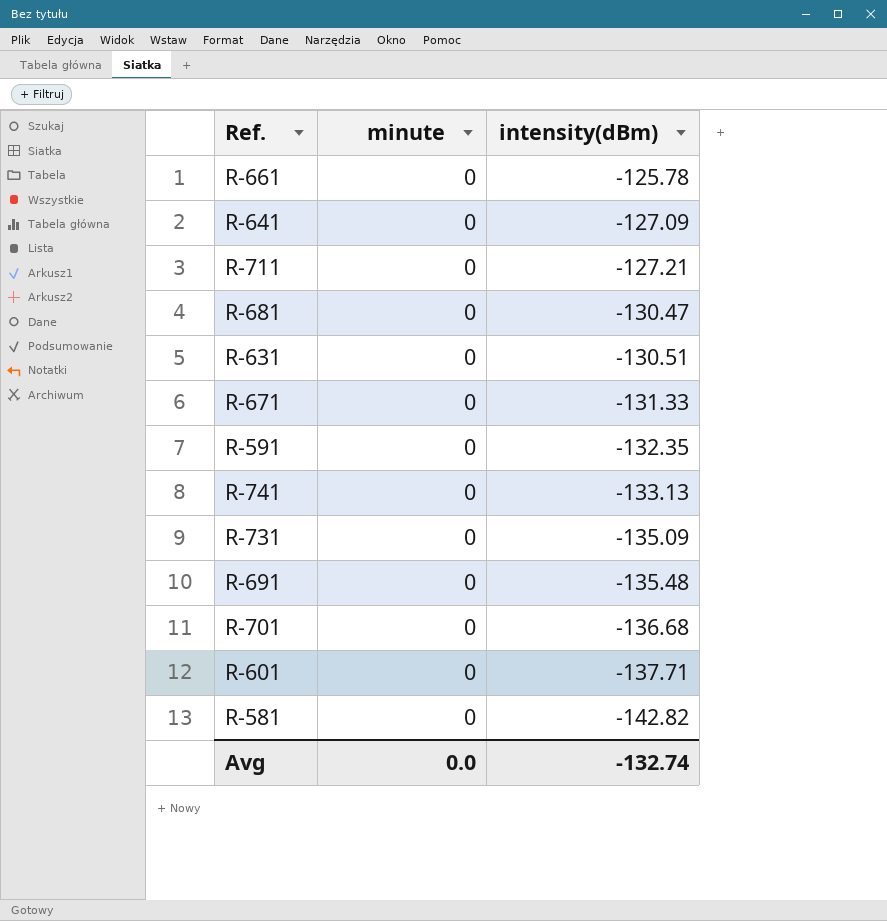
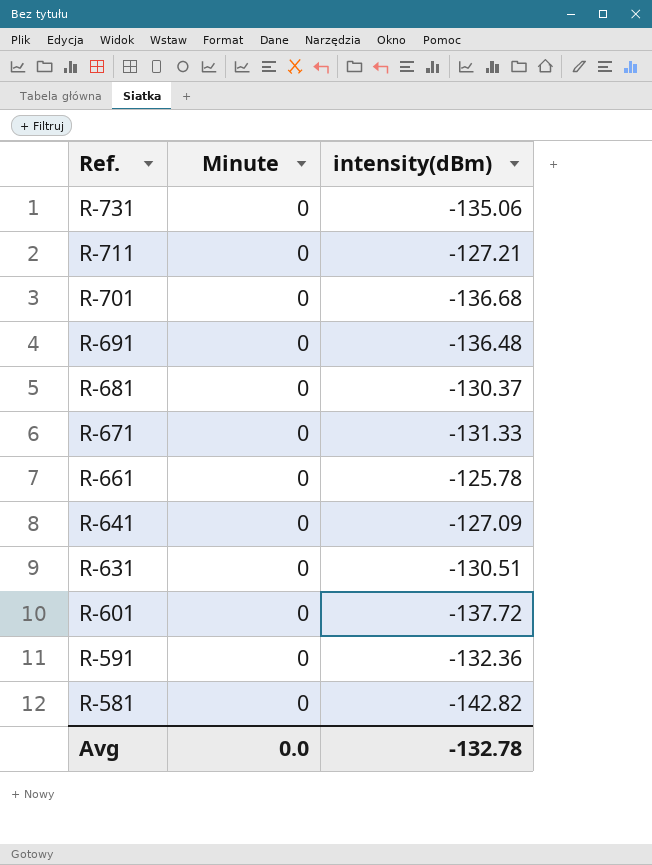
row order: intensity(dBm) descending -> Ref. descending
column name: minute -> Minute
row R-741: 0 | -133.13 -> none
R-731 | intensity(dBm): -135.09 -> -135.06
R-691 | intensity(dBm): -135.48 -> -136.48
R-681 | intensity(dBm): -130.47 -> -130.37
R-601 | intensity(dBm): -137.71 -> -137.72
R-591 | intensity(dBm): -132.35 -> -132.36
Avg | intensity(dBm): -132.74 -> -132.78

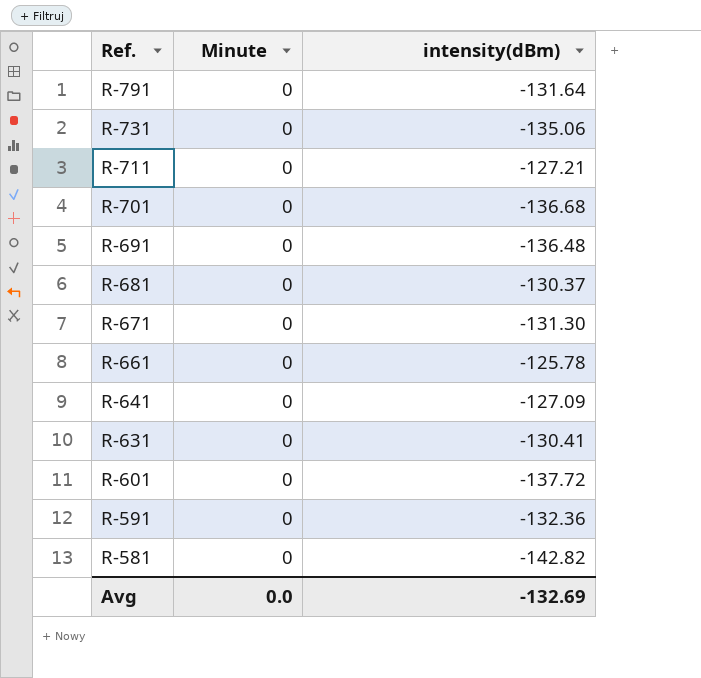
row R-791: none -> 0 | -131.64
R-671 | intensity(dBm): -131.33 -> -131.30
R-631 | intensity(dBm): -130.51 -> -130.41
Avg | intensity(dBm): -132.78 -> -132.69

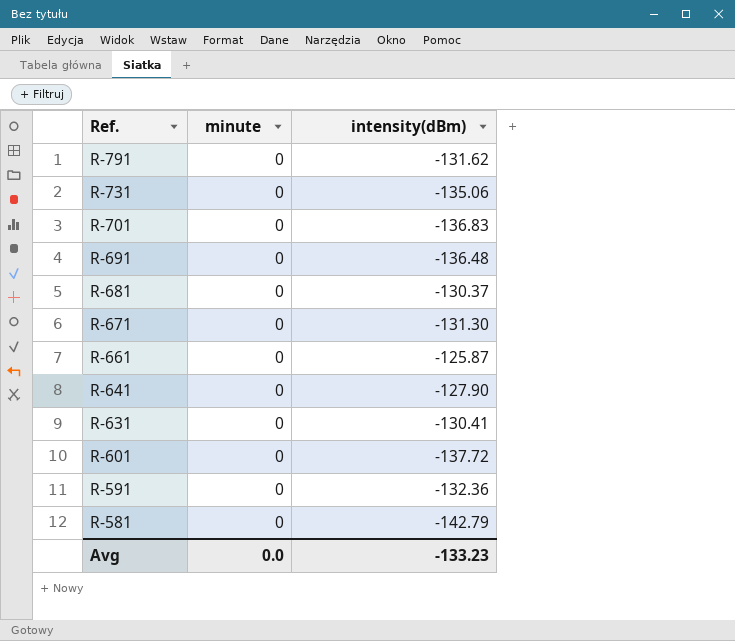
column name: Minute -> minute
row R-711: 0 | -127.21 -> none
R-791 | intensity(dBm): -131.64 -> -131.62
R-701 | intensity(dBm): -136.68 -> -136.83
R-661 | intensity(dBm): -125.78 -> -125.87
R-641 | intensity(dBm): -127.09 -> -127.90
R-581 | intensity(dBm): -142.82 -> -142.79
Avg | intensity(dBm): -132.69 -> -133.23

